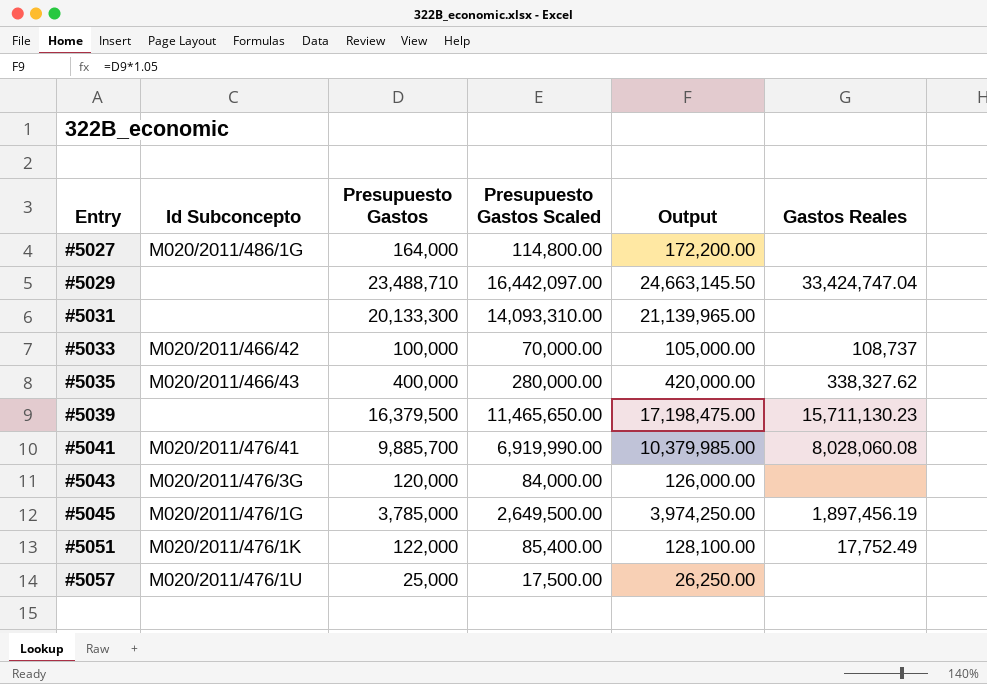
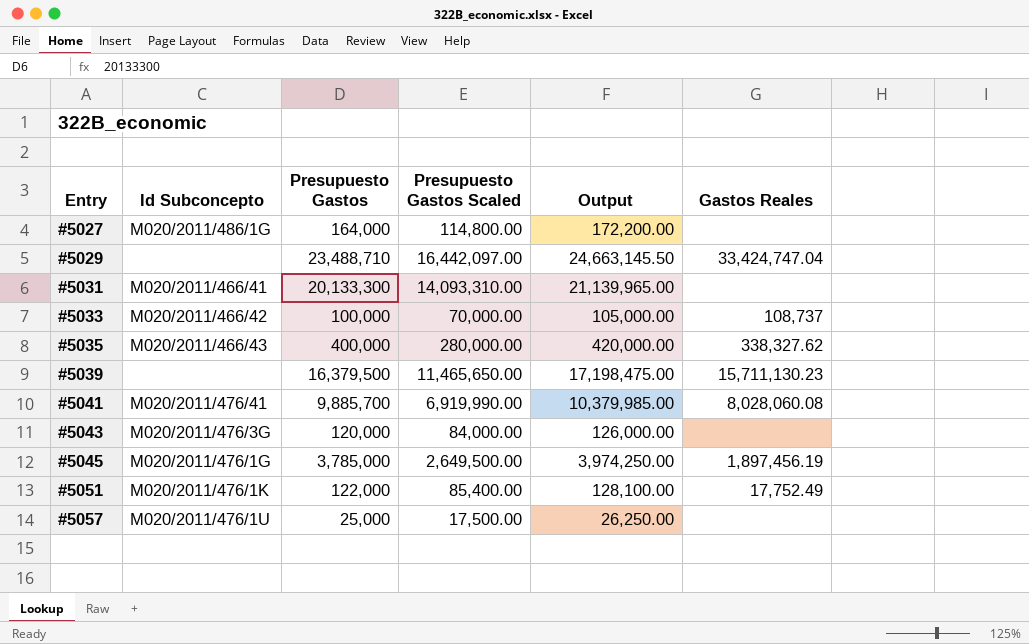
#5031 | Id Subconcepto: none -> M020/2011/466/41

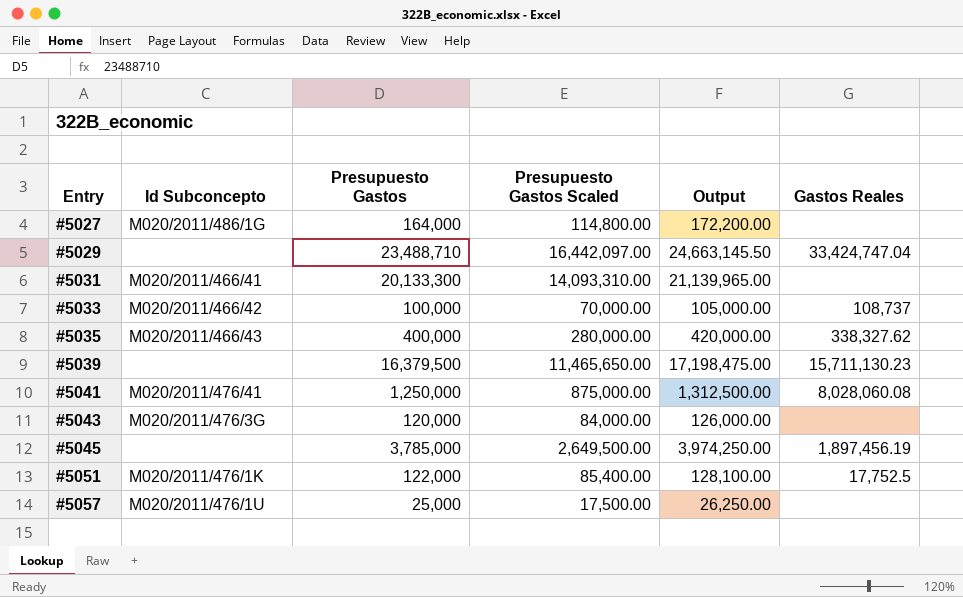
#5041 | Presupuesto Gastos: 9,885,700 -> 1,250,000
#5041 | Presupuesto Gastos Scaled: 6,919,990.00 -> 875,000.00
#5041 | Output: 10,379,985.00 -> 1,312,500.00
#5045 | Id Subconcepto: M020/2011/476/1G -> none
#5051 | Gastos Reales: 17,752.49 -> 17,752.5

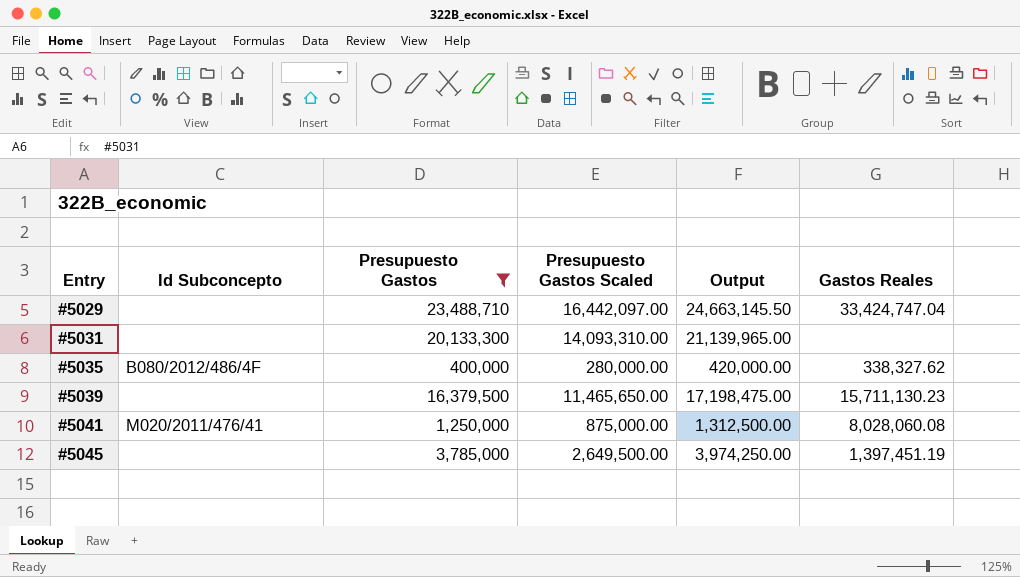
filter: none -> Presupuesto Gastos >= 400,000
#5031 | Id Subconcepto: M020/2011/466/41 -> none
#5035 | Id Subconcepto: M020/2011/466/43 -> B080/2012/486/4F
#5045 | Gastos Reales: 1,897,456.19 -> 1,397,451.19

